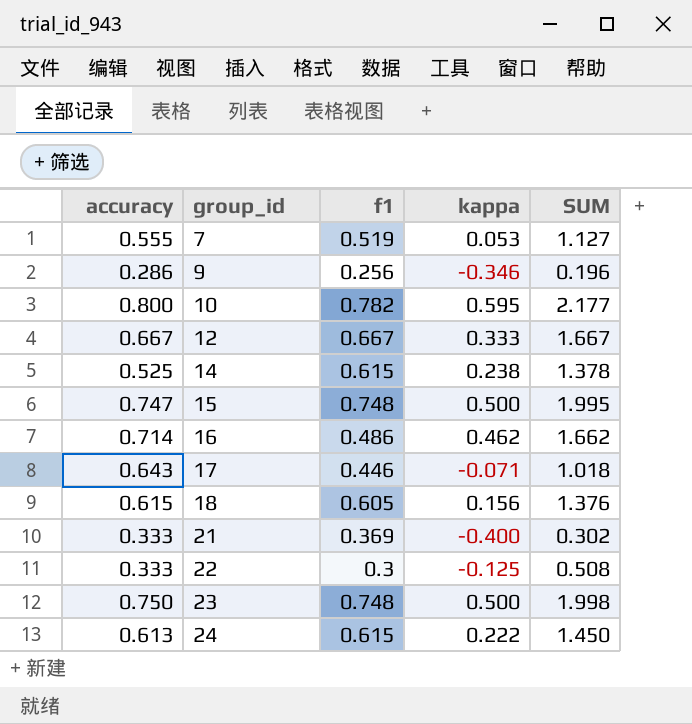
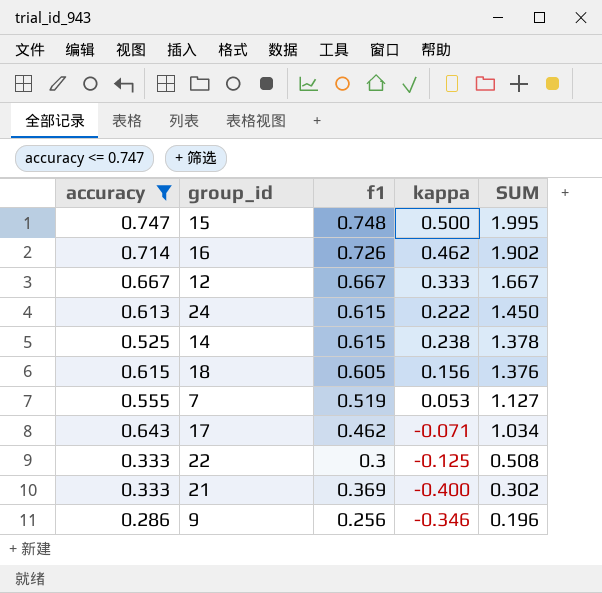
filter: none -> accuracy <= 0.747
row order: group_id ascending -> SUM descending
16 | f1: 0.486 -> 0.726
16 | SUM: 1.662 -> 1.902
17 | f1: 0.446 -> 0.462
17 | SUM: 1.018 -> 1.034

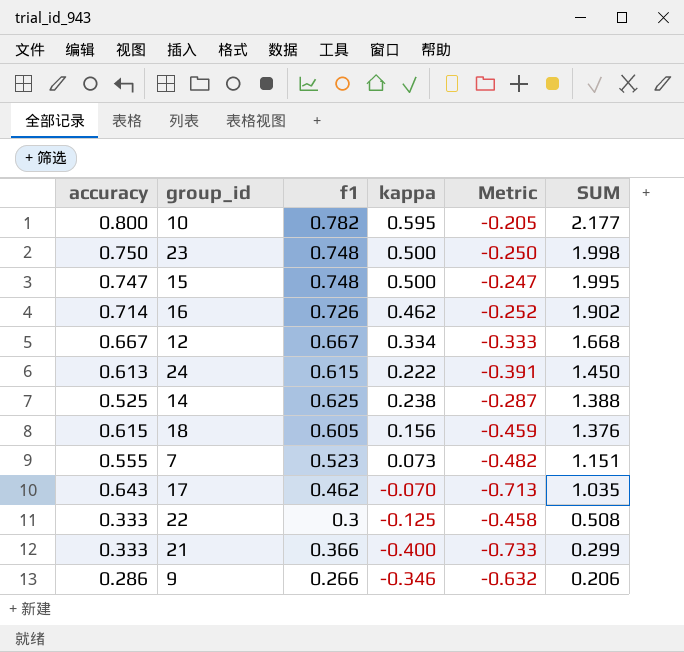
filter: accuracy <= 0.747 -> none
column Metric | formula: none -> [kappa] - [accuracy]
12 | kappa: 0.333 -> 0.334
12 | SUM: 1.667 -> 1.668
14 | f1: 0.615 -> 0.625
14 | SUM: 1.378 -> 1.388
7 | f1: 0.519 -> 0.523
7 | kappa: 0.053 -> 0.073
7 | SUM: 1.127 -> 1.151
17 | kappa: -0.071 -> -0.070
17 | SUM: 1.034 -> 1.035
21 | f1: 0.369 -> 0.366
21 | SUM: 0.302 -> 0.299
9 | f1: 0.256 -> 0.266
9 | SUM: 0.196 -> 0.206

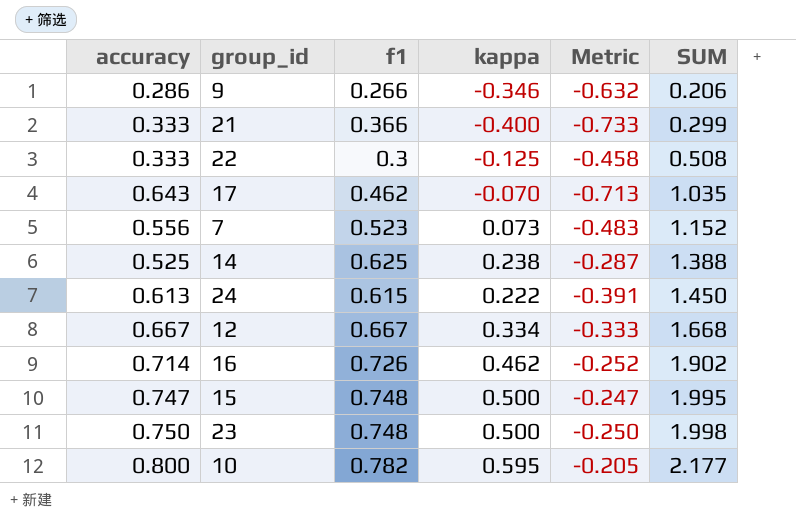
row order: SUM descending -> SUM ascending
row 18: 0.615 | 0.605 | 0.156 | -0.459 | 1.376 -> none
7 | accuracy: 0.555 -> 0.556
7 | Metric: -0.482 -> -0.483
7 | SUM: 1.151 -> 1.152

